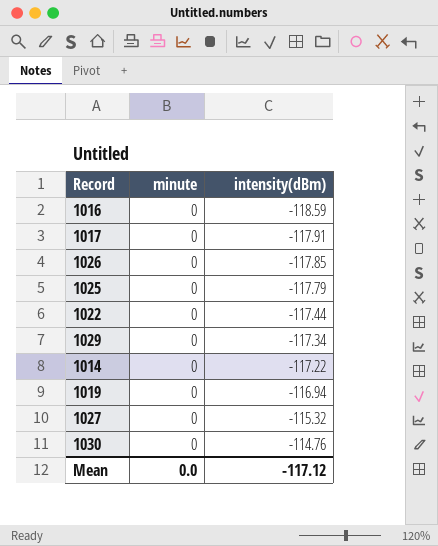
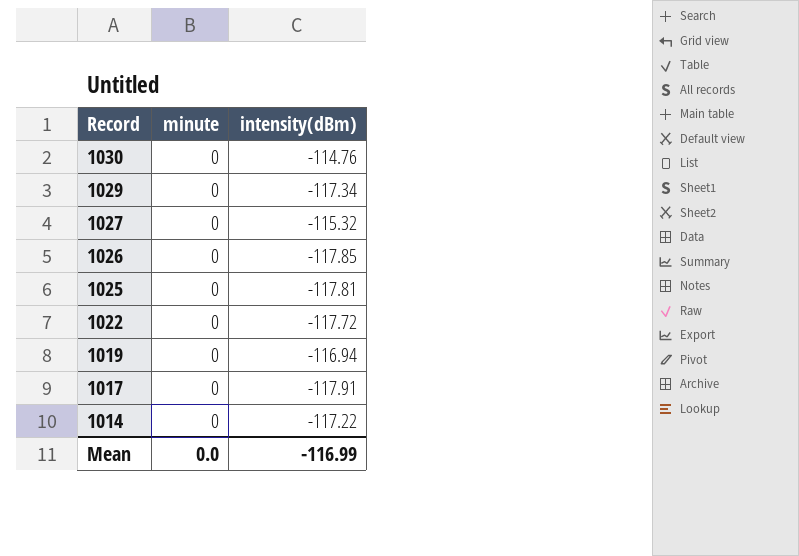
row order: intensity(dBm) ascending -> Record descending
row 1016: 0 | -118.59 -> none
1025 | intensity(dBm): -117.79 -> -117.81
1022 | intensity(dBm): -117.44 -> -117.72
Mean | intensity(dBm): -117.12 -> -116.99

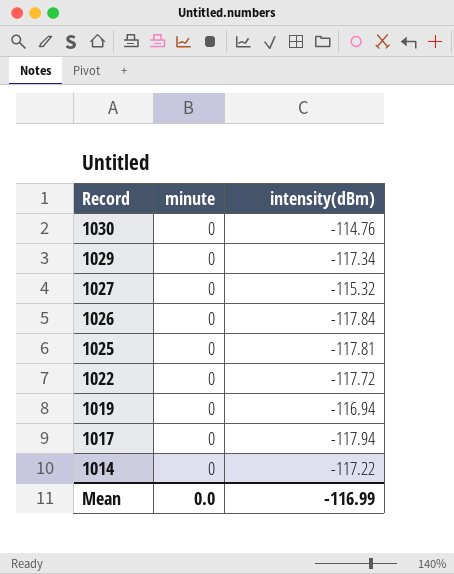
1026 | intensity(dBm): -117.85 -> -117.84
1017 | intensity(dBm): -117.91 -> -117.94

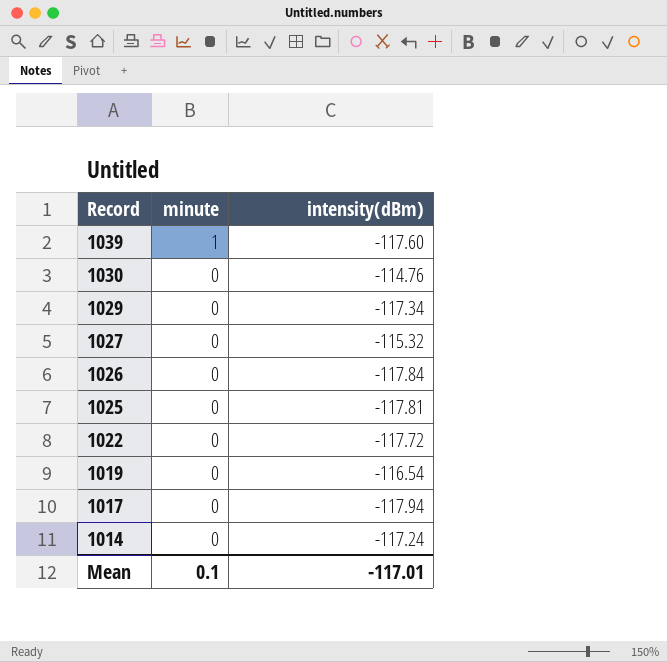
row 1039: none -> 1 | -117.60
1019 | intensity(dBm): -116.94 -> -116.54
1014 | intensity(dBm): -117.22 -> -117.24
Mean | minute: 0.0 -> 0.1
Mean | intensity(dBm): -116.99 -> -117.01

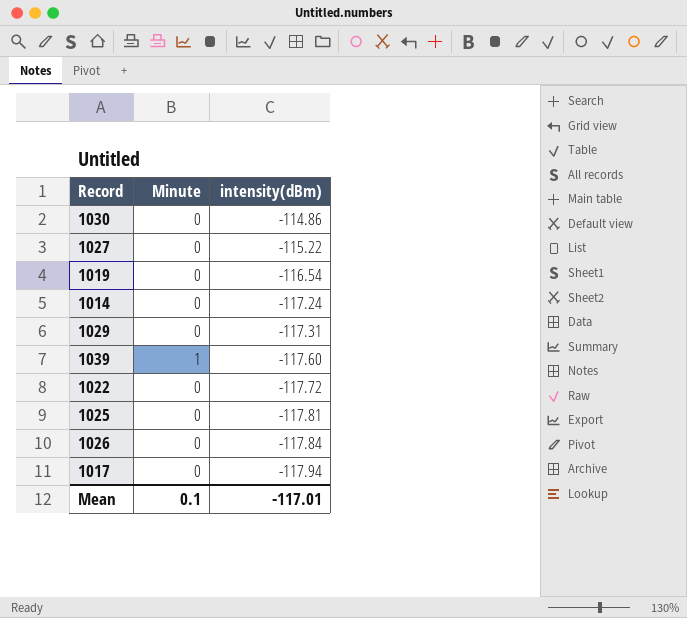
row order: Record descending -> intensity(dBm) descending
column name: minute -> Minute
1030 | intensity(dBm): -114.76 -> -114.86
1027 | intensity(dBm): -115.32 -> -115.22
1029 | intensity(dBm): -117.34 -> -117.31

